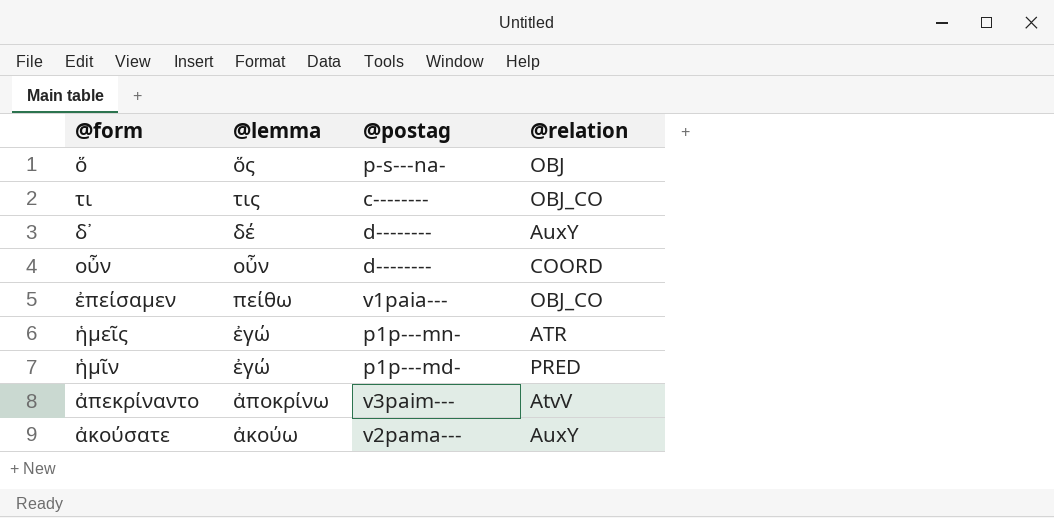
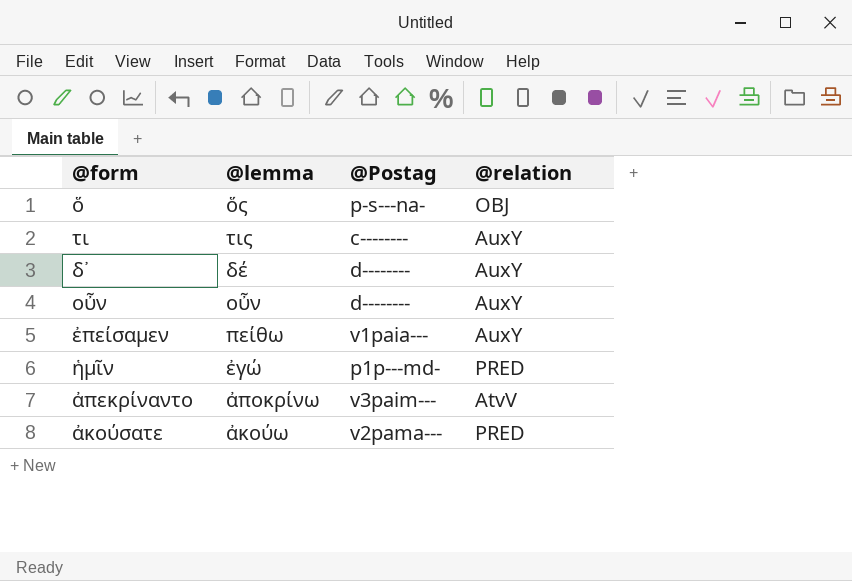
column name: @postag -> @Postag
row ἡμεῖς: ἐγώ | p1p---mn- | ATR -> none
τι | @relation: OBJ_CO -> AuxY
οὖν | @relation: COORD -> AuxY
ἐπείσαμεν | @relation: OBJ_CO -> AuxY
ἀκούσατε | @relation: AuxY -> PRED

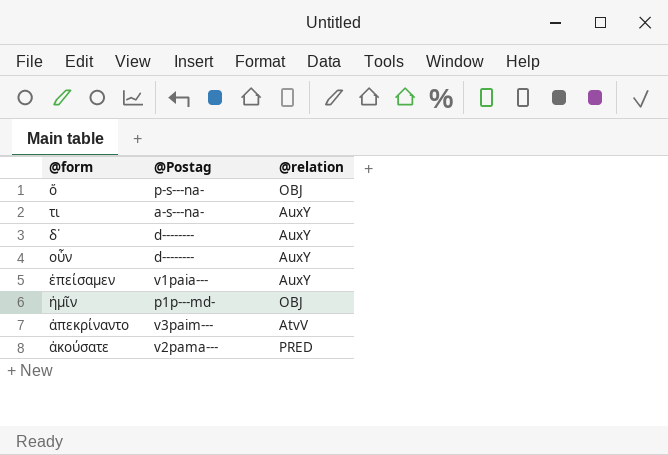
column @lemma | position: 2 -> none
τι | @Postag: c-------- -> a-s---na-
ἡμῖν | @relation: PRED -> OBJ

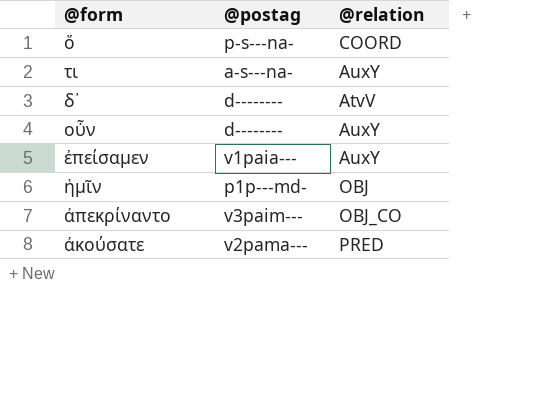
column name: @Postag -> @postag
ὅ | @relation: OBJ -> COORD
δ᾽ | @relation: AuxY -> AtvV
ἀπεκρίναντο | @relation: AtvV -> OBJ_CO

